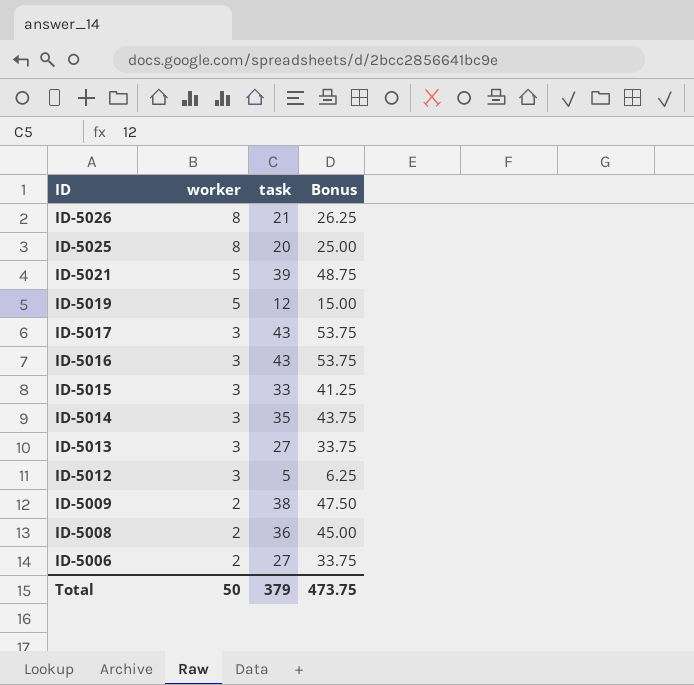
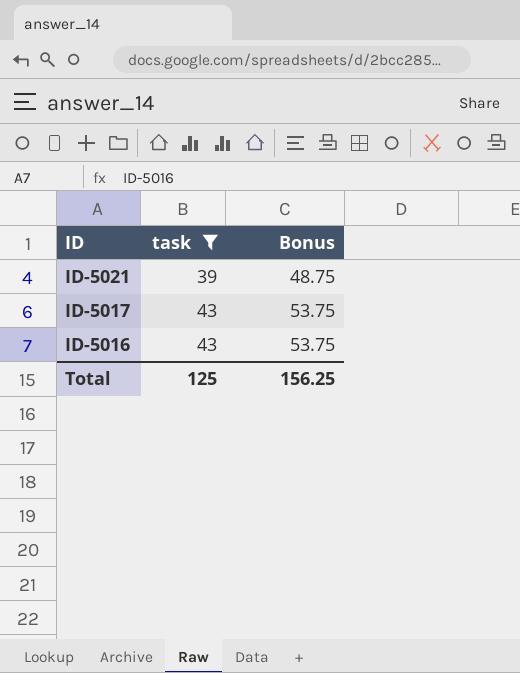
filter: none -> task >= 39
column worker | position: 2 -> none
Total | task: 379 -> 125
Total | Bonus: 473.75 -> 156.25

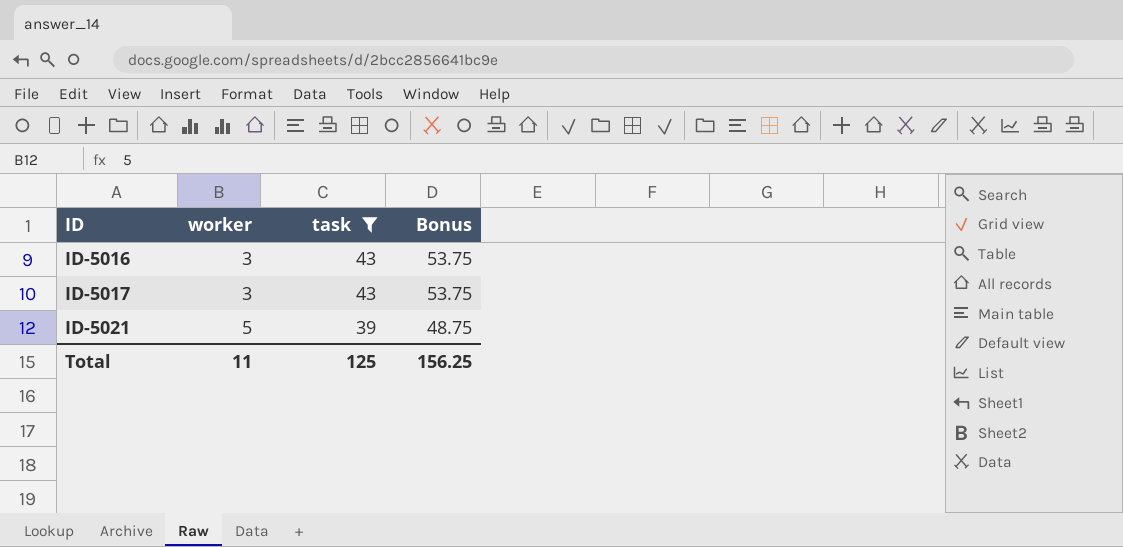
row order: ID descending -> ID ascending
column worker | position: none -> 2

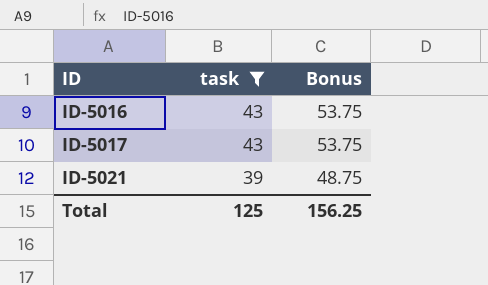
column worker | position: 2 -> none

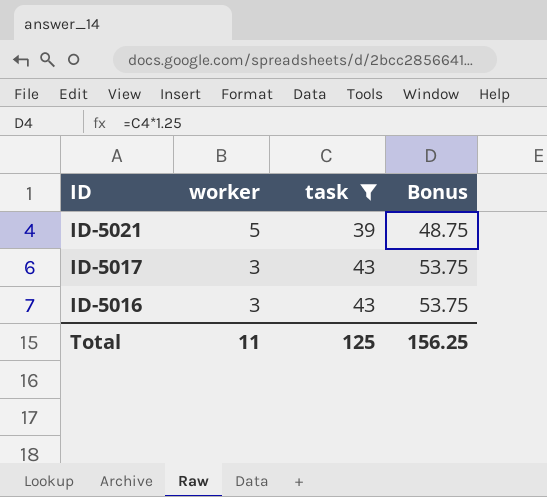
row order: ID ascending -> ID descending
column worker | position: none -> 2

